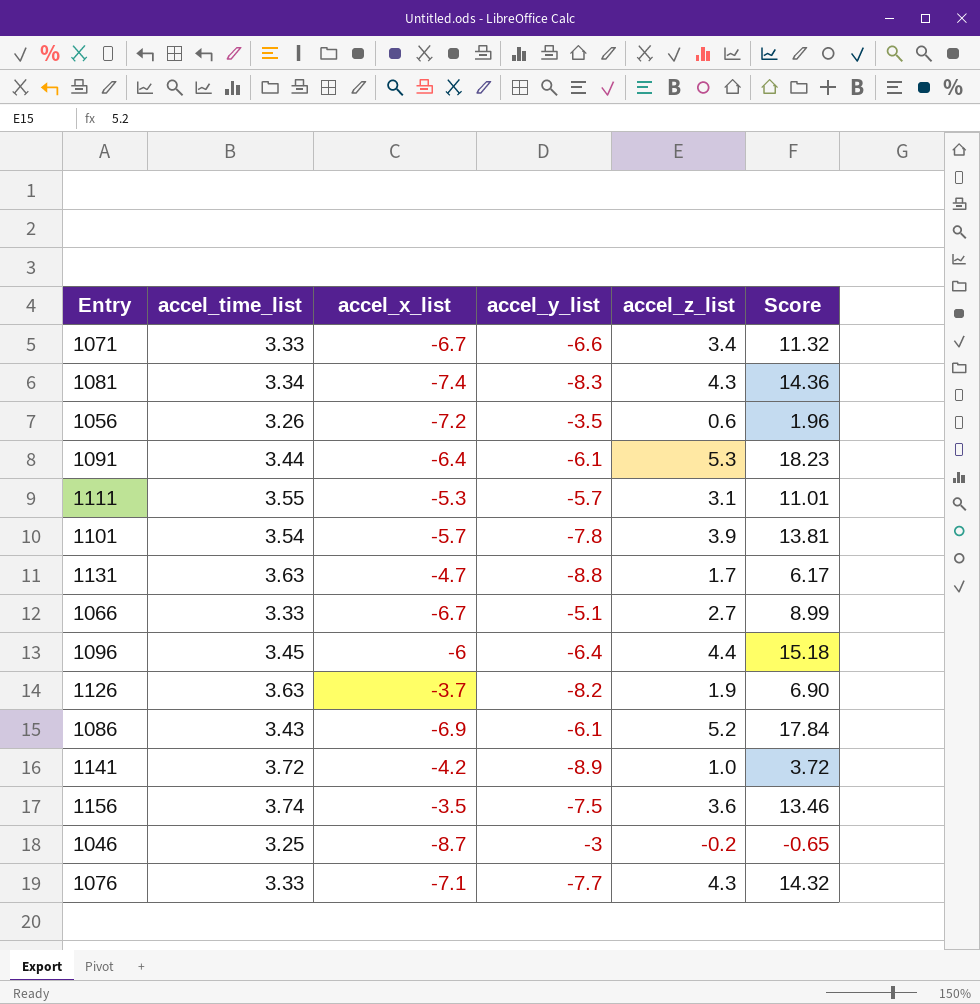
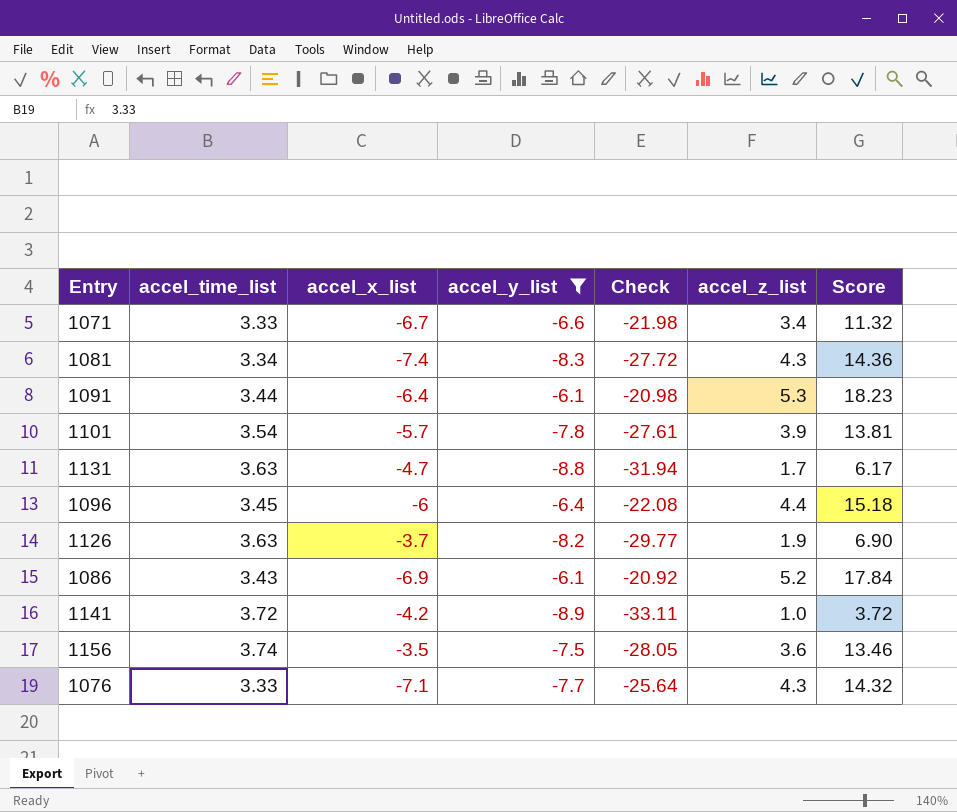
filter: none -> accel_y_list <= -6.1
column Check | formula: none -> [accel_time_list] * [accel_y_list]

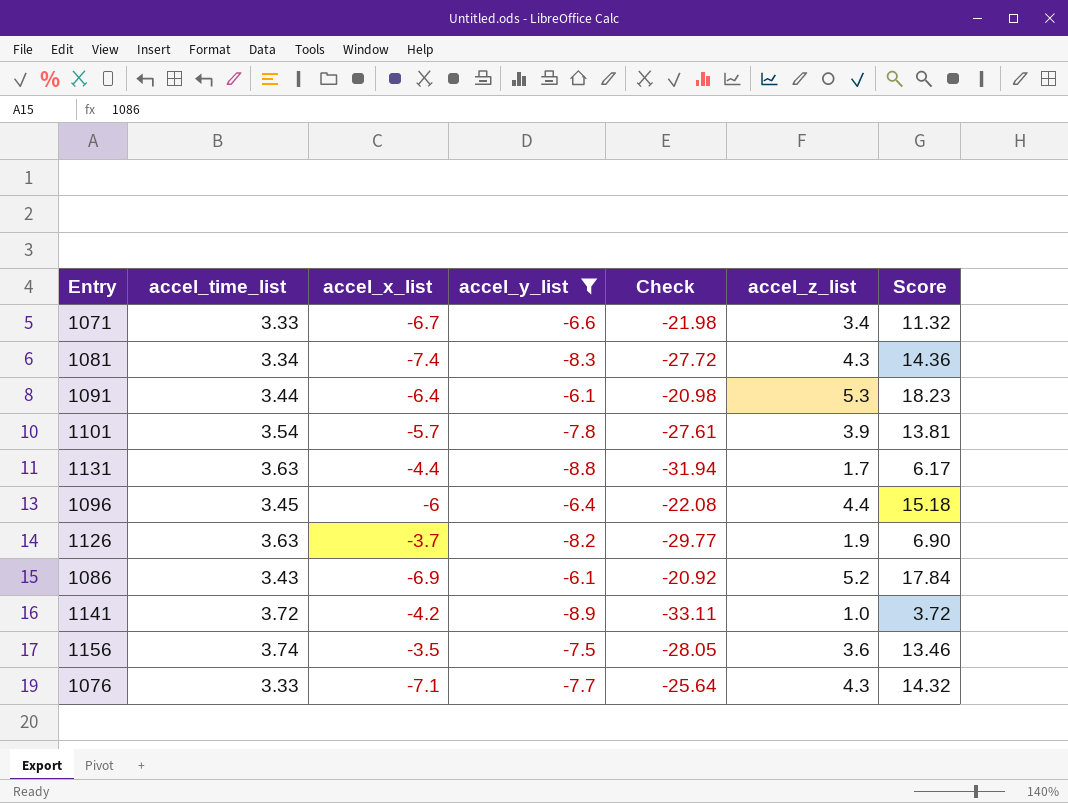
1131 | accel_x_list: -4.7 -> -4.4

